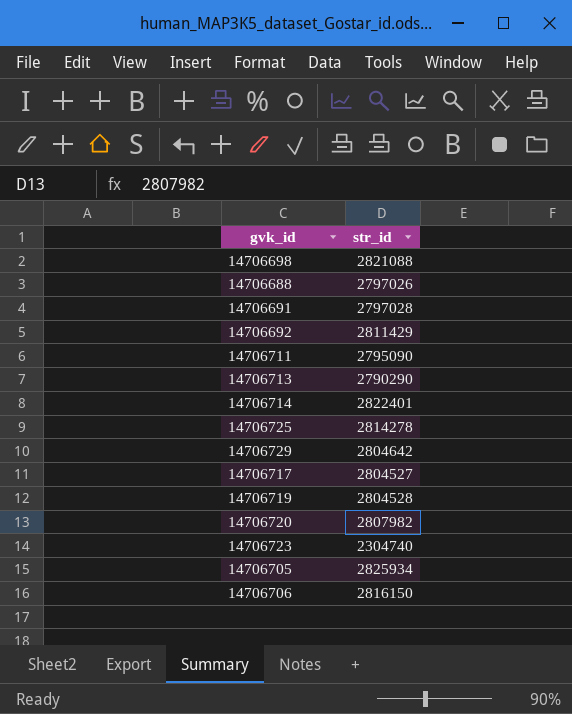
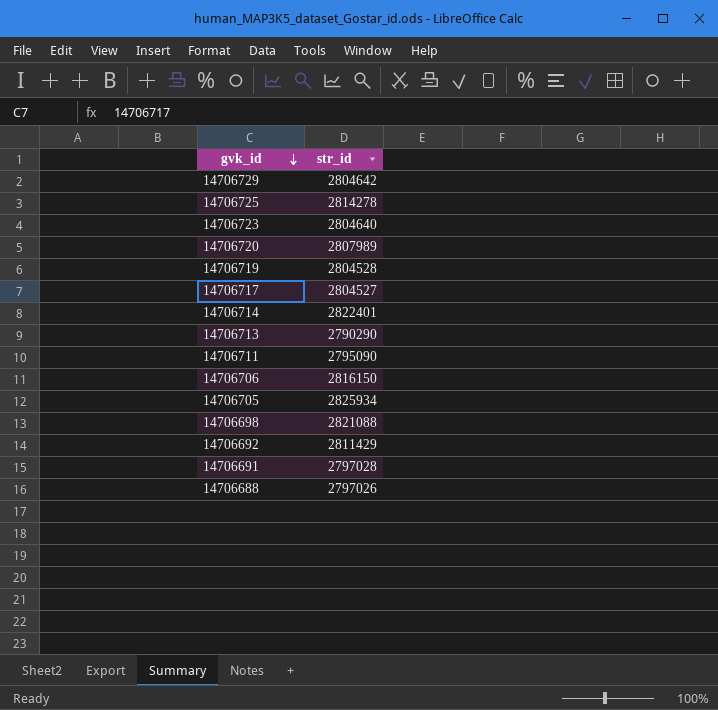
row order: none -> gvk_id descending
14706723 | str_id: 2304740 -> 2804640
14706720 | str_id: 2807982 -> 2807989

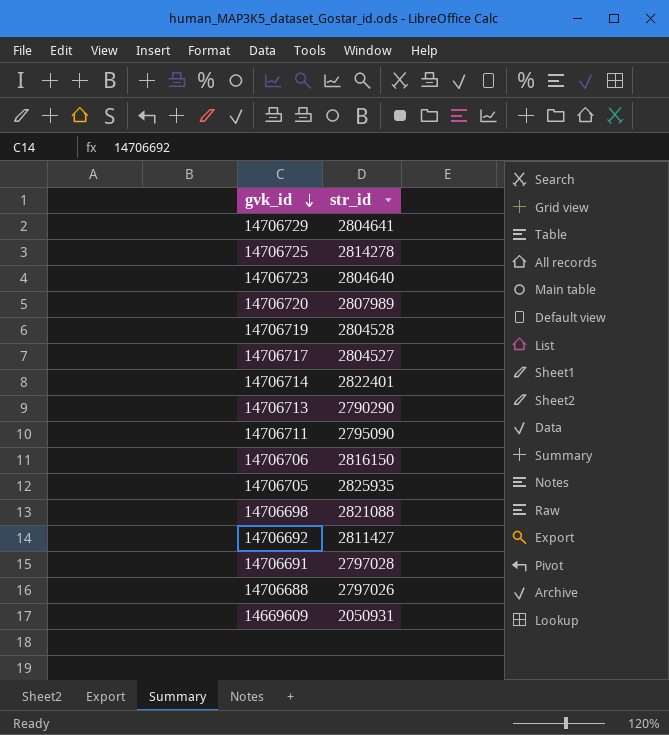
14706729 | str_id: 2804642 -> 2804641
14706705 | str_id: 2825934 -> 2825935
14706692 | str_id: 2811429 -> 2811427
row 14669609: none -> 2050931

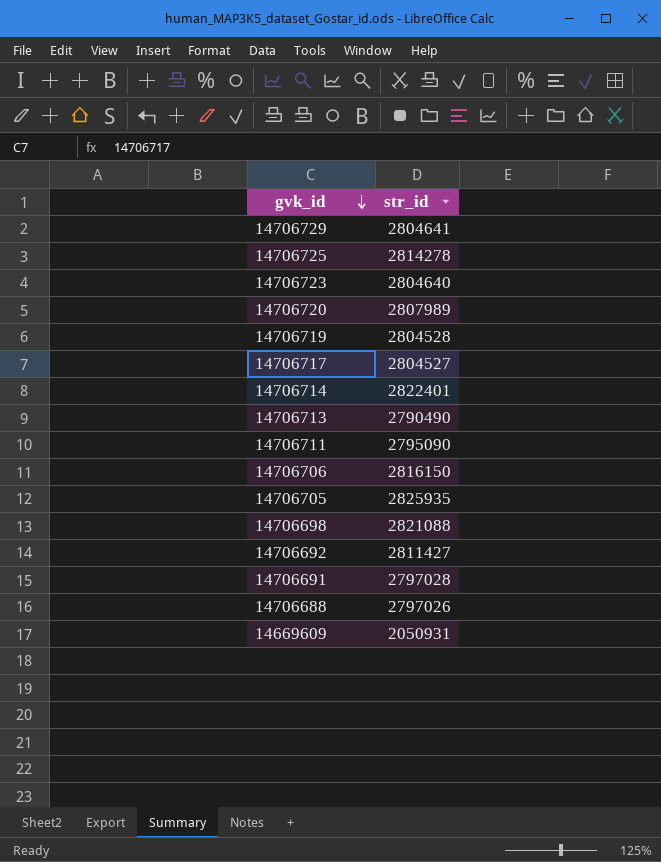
14706713 | str_id: 2790290 -> 2790490

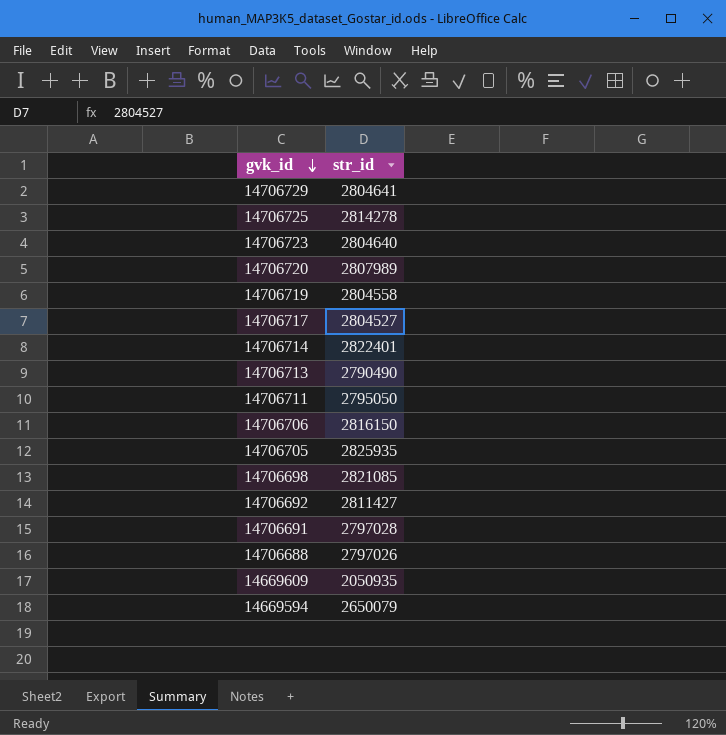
14706719 | str_id: 2804528 -> 2804558
14706711 | str_id: 2795090 -> 2795050
14706698 | str_id: 2821088 -> 2821085
14669609 | str_id: 2050931 -> 2050935
row 14669594: none -> 2650079

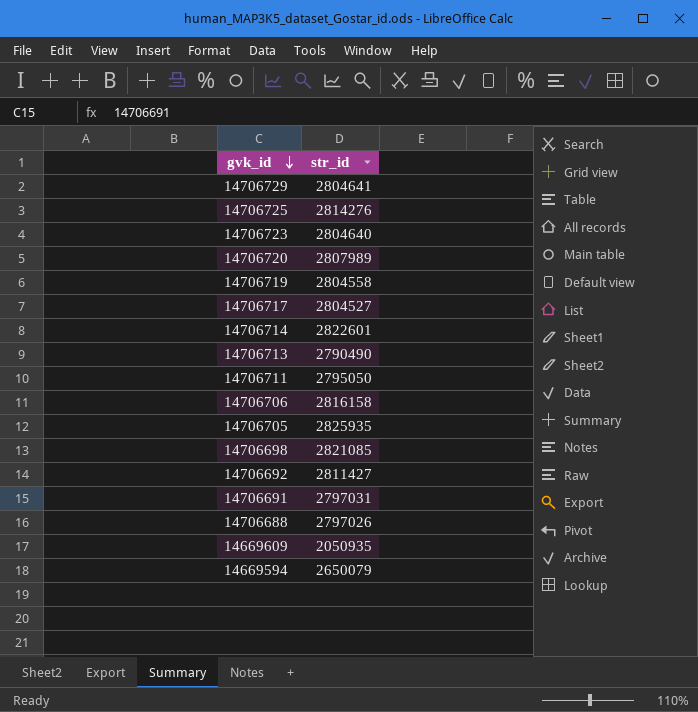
14706725 | str_id: 2814278 -> 2814276
14706714 | str_id: 2822401 -> 2822601
14706706 | str_id: 2816150 -> 2816158
14706691 | str_id: 2797028 -> 2797031

